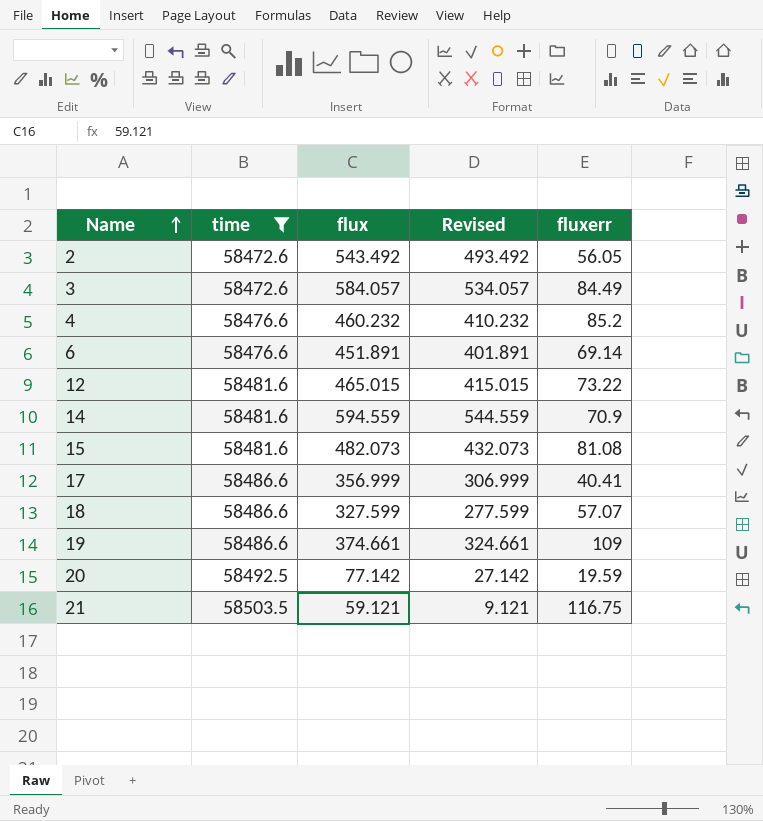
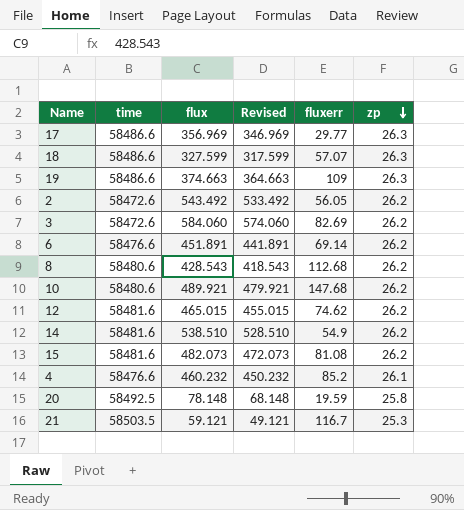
filter: time != 58480.6 -> none
row order: Name ascending -> zp descending
column Revised | formula: [flux] - 50 -> [flux] - 10
column zp | position: none -> 6
17 | flux: 356.999 -> 356.969
17 | fluxerr: 40.41 -> 29.77
19 | flux: 374.661 -> 374.663
3 | flux: 584.057 -> 584.060
3 | fluxerr: 84.49 -> 82.69
12 | fluxerr: 73.22 -> 74.62
14 | flux: 594.559 -> 538.510
14 | fluxerr: 70.9 -> 54.9
20 | flux: 77.142 -> 78.148
21 | fluxerr: 116.75 -> 116.7

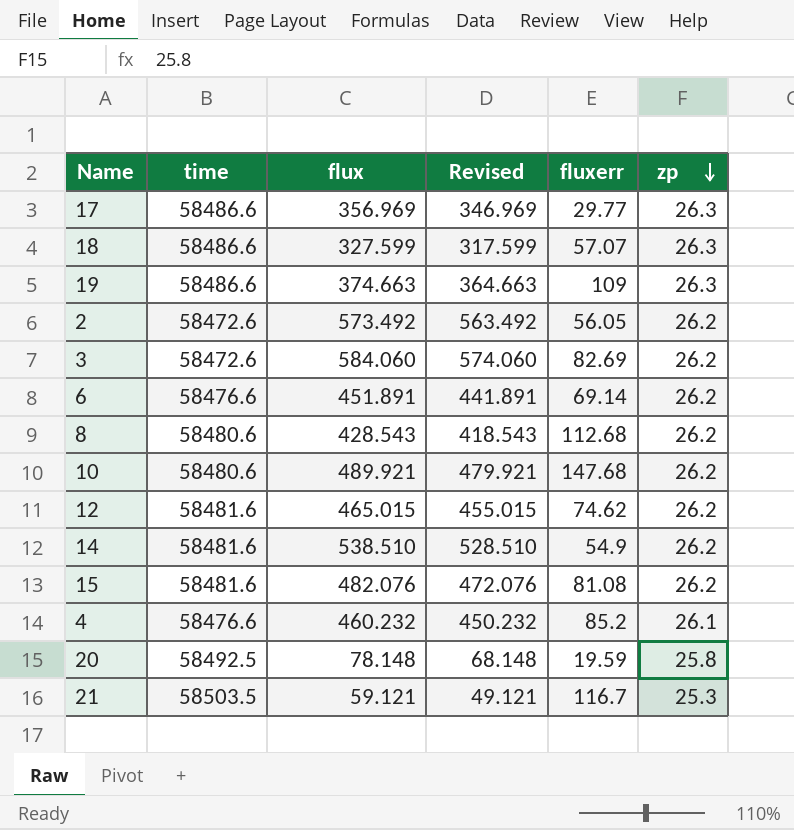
2 | flux: 543.492 -> 573.492
2 | Revised: 533.492 -> 563.492
15 | flux: 482.073 -> 482.076
15 | Revised: 472.073 -> 472.076

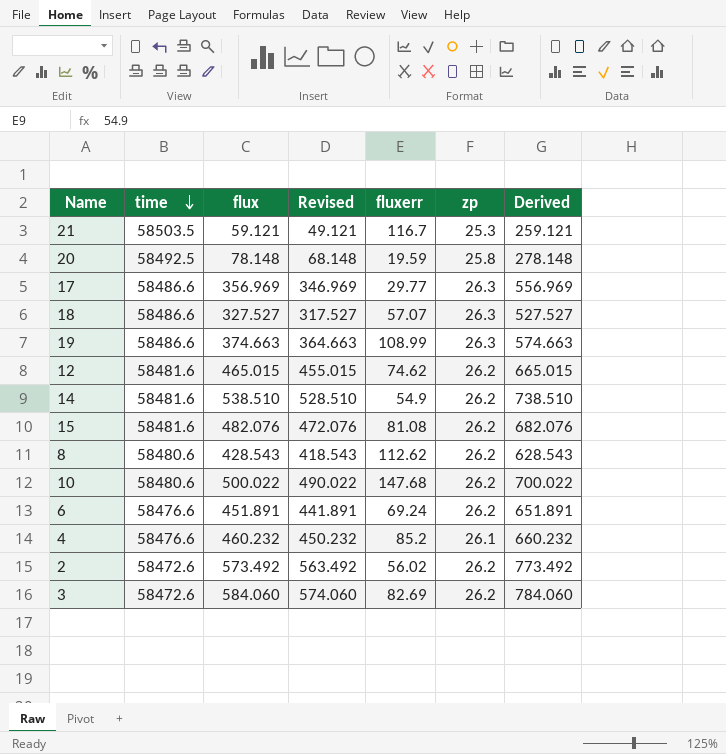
row order: zp descending -> time descending
column Derived | formula: none -> [flux] + 200
18 | flux: 327.599 -> 327.527
18 | Revised: 317.599 -> 317.527
19 | fluxerr: 109 -> 108.99
8 | fluxerr: 112.68 -> 112.62
10 | flux: 489.921 -> 500.022
10 | Revised: 479.921 -> 490.022
6 | fluxerr: 69.14 -> 69.24
2 | fluxerr: 56.05 -> 56.02

